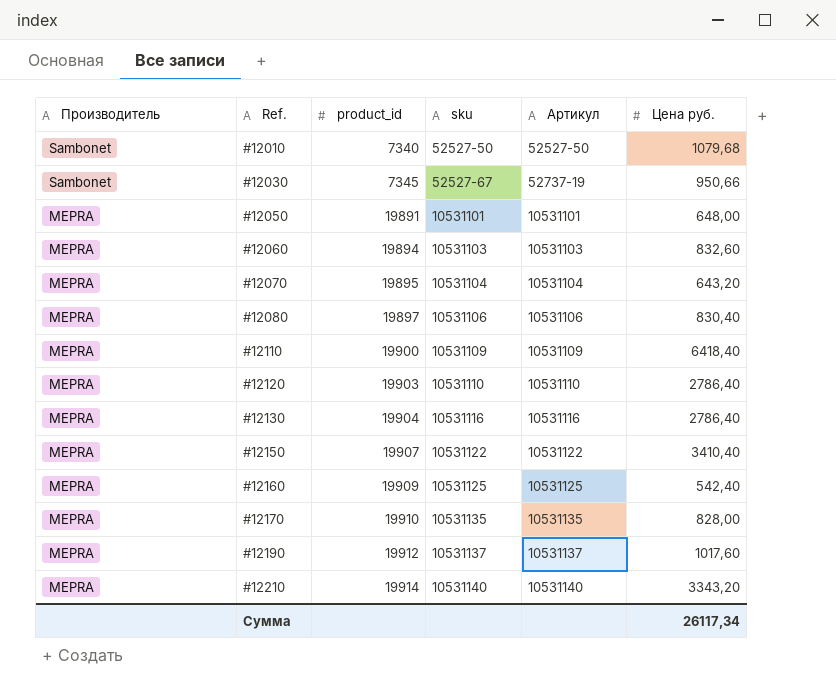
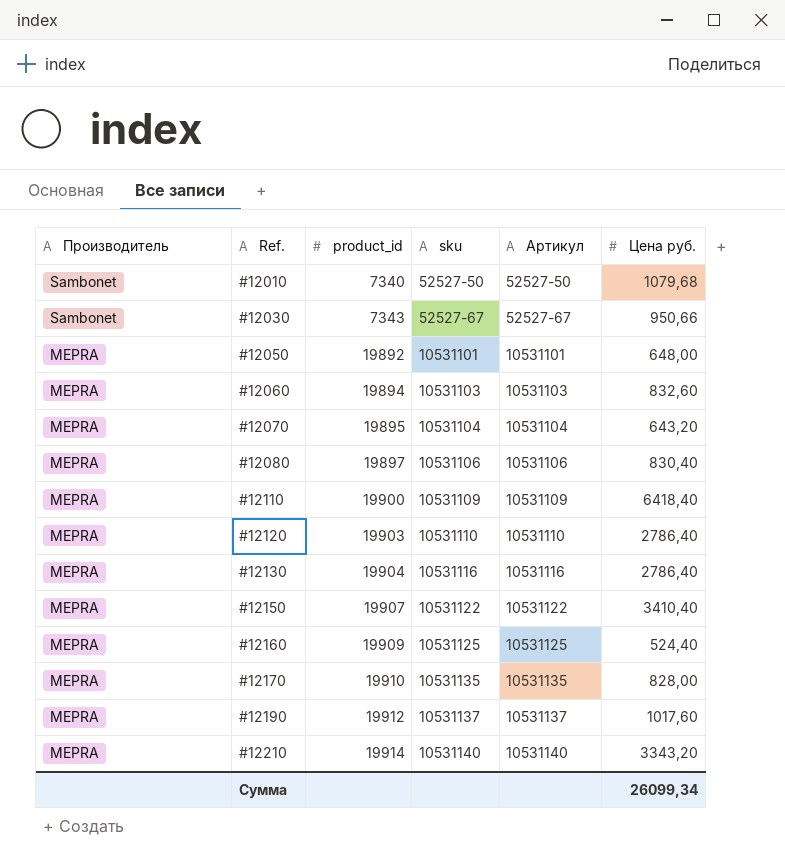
#12030 | product_id: 7345 -> 7343
#12030 | Артикул: 52737-19 -> 52527-67
#12050 | product_id: 19891 -> 19892
#12160 | Цена руб.: 542,40 -> 524,40
Сумма | Цена руб.: 26117,34 -> 26099,34

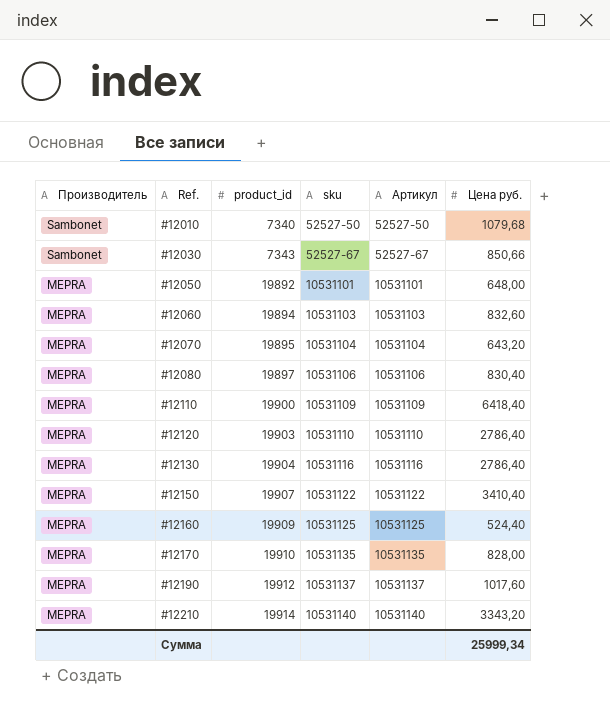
#12030 | Цена руб.: 950,66 -> 850,66
Сумма | Цена руб.: 26099,34 -> 25999,34

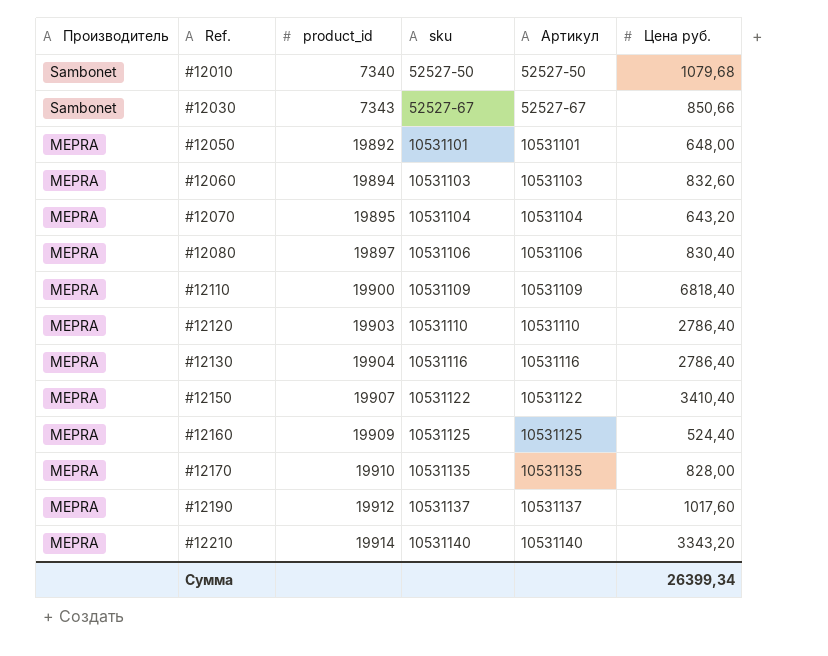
#12110 | Цена руб.: 6418,40 -> 6818,40
Сумма | Цена руб.: 25999,34 -> 26399,34

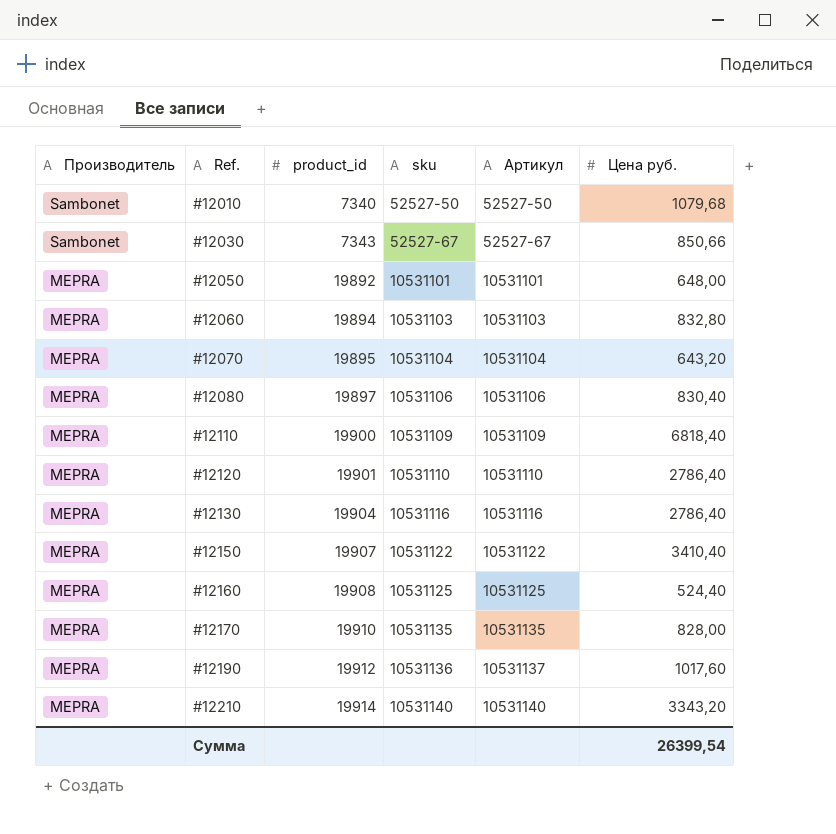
#12060 | Цена руб.: 832,60 -> 832,80
#12120 | product_id: 19903 -> 19901
#12160 | product_id: 19909 -> 19908
#12190 | sku: 10531137 -> 10531136
Сумма | Цена руб.: 26399,34 -> 26399,54

